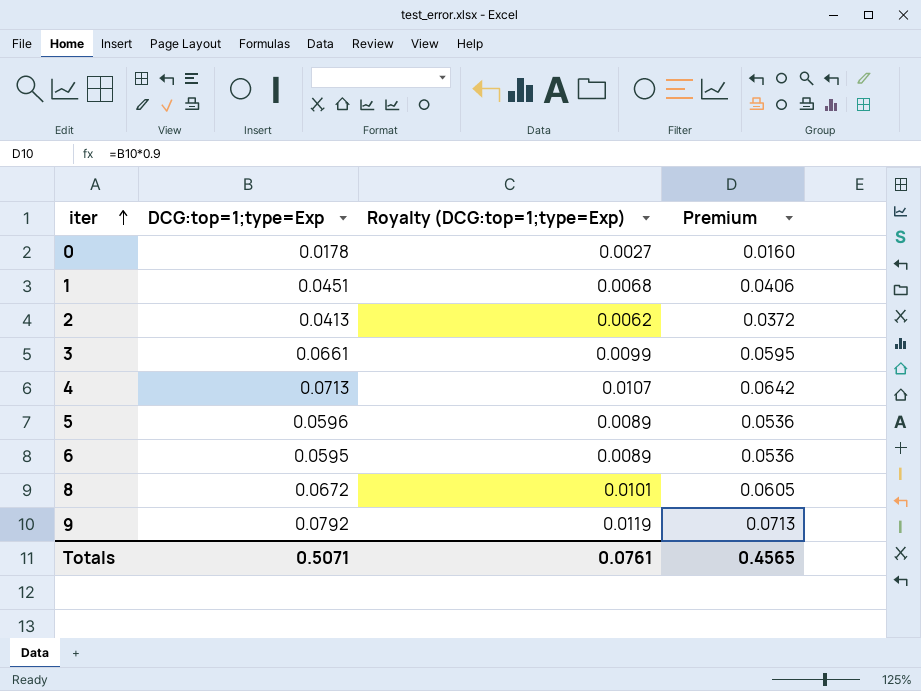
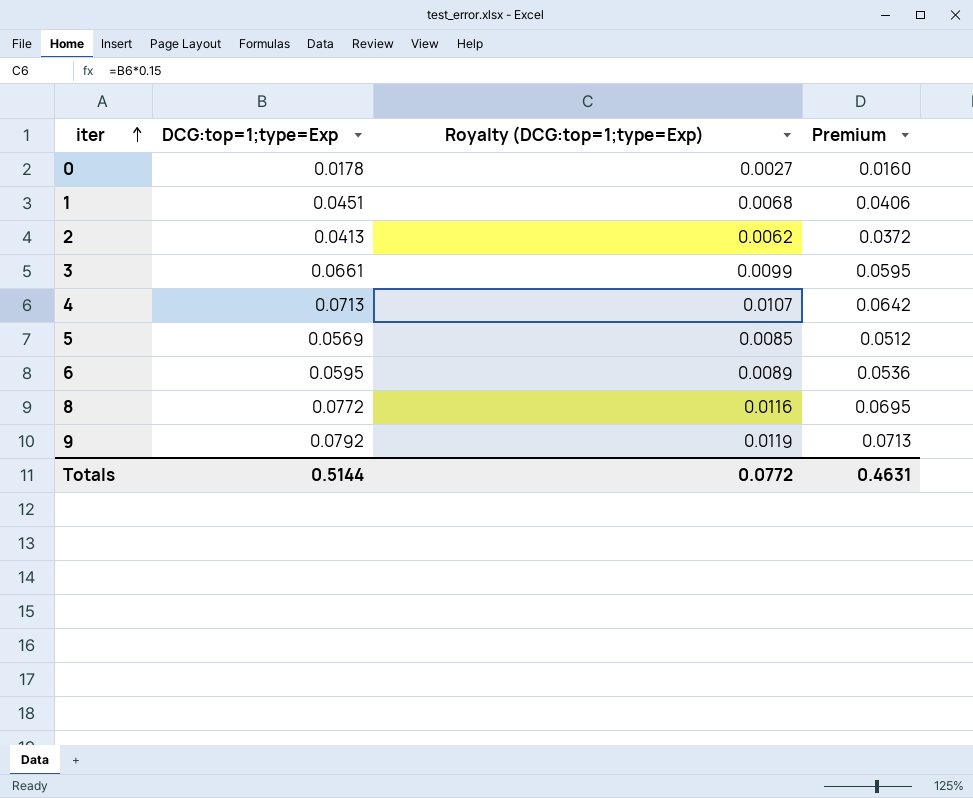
5 | DCG:top=1;type=Exp: 0.0596 -> 0.0569
5 | Royalty (DCG:top=1;type=Exp): 0.0089 -> 0.0085
5 | Premium: 0.0536 -> 0.0512
8 | DCG:top=1;type=Exp: 0.0672 -> 0.0772
8 | Royalty (DCG:top=1;type=Exp): 0.0101 -> 0.0116
8 | Premium: 0.0605 -> 0.0695
Totals | DCG:top=1;type=Exp: 0.5071 -> 0.5144
Totals | Royalty (DCG:top=1;type=Exp): 0.0761 -> 0.0772
Totals | Premium: 0.4565 -> 0.4631

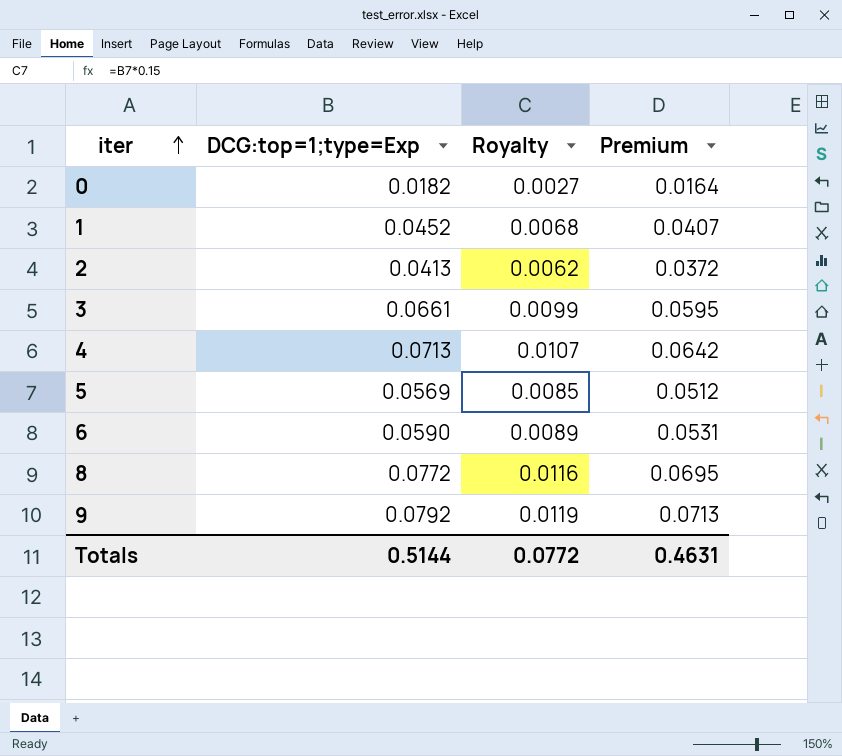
column name: Royalty (DCG:top=1;type=Exp) -> Royalty
0 | DCG:top=1;type=Exp: 0.0178 -> 0.0182
0 | Premium: 0.0160 -> 0.0164
1 | DCG:top=1;type=Exp: 0.0451 -> 0.0452
1 | Premium: 0.0406 -> 0.0407
6 | DCG:top=1;type=Exp: 0.0595 -> 0.0590
6 | Premium: 0.0536 -> 0.0531

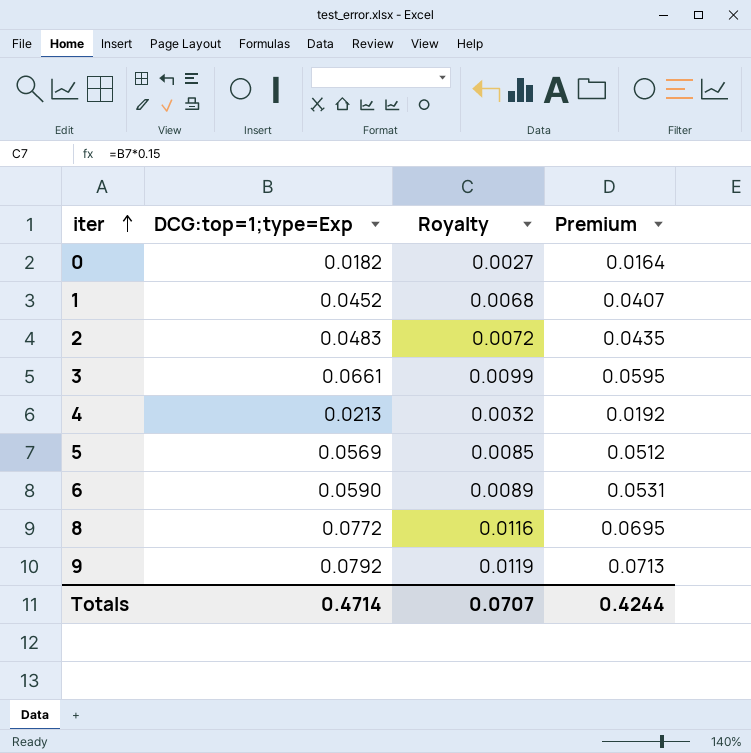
2 | DCG:top=1;type=Exp: 0.0413 -> 0.0483
2 | Royalty: 0.0062 -> 0.0072
2 | Premium: 0.0372 -> 0.0435
4 | DCG:top=1;type=Exp: 0.0713 -> 0.0213
4 | Royalty: 0.0107 -> 0.0032
4 | Premium: 0.0642 -> 0.0192
Totals | DCG:top=1;type=Exp: 0.5144 -> 0.4714
Totals | Royalty: 0.0772 -> 0.0707
Totals | Premium: 0.4631 -> 0.4244

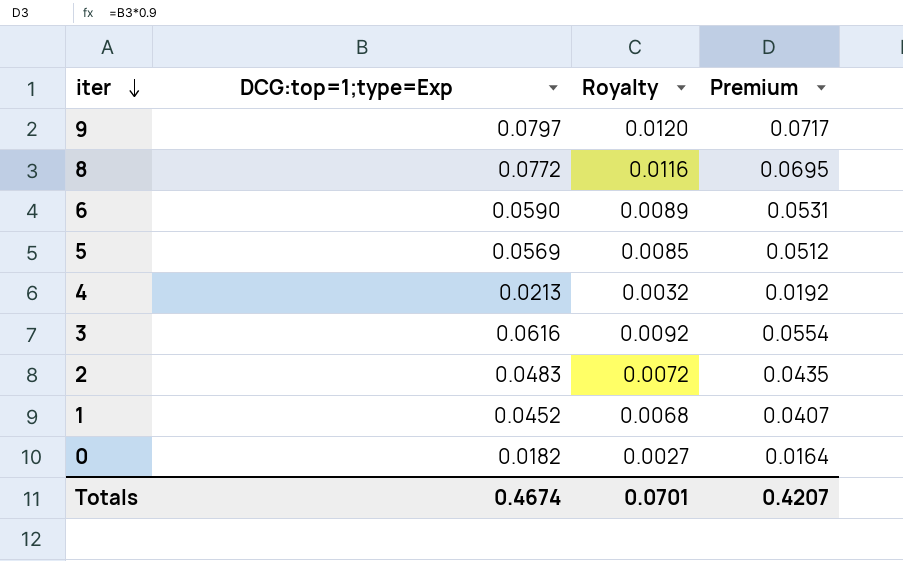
row order: iter ascending -> iter descending
9 | DCG:top=1;type=Exp: 0.0792 -> 0.0797
9 | Royalty: 0.0119 -> 0.0120
9 | Premium: 0.0713 -> 0.0717
3 | DCG:top=1;type=Exp: 0.0661 -> 0.0616
3 | Royalty: 0.0099 -> 0.0092
3 | Premium: 0.0595 -> 0.0554
Totals | DCG:top=1;type=Exp: 0.4714 -> 0.4674
Totals | Royalty: 0.0707 -> 0.0701
Totals | Premium: 0.4244 -> 0.4207

